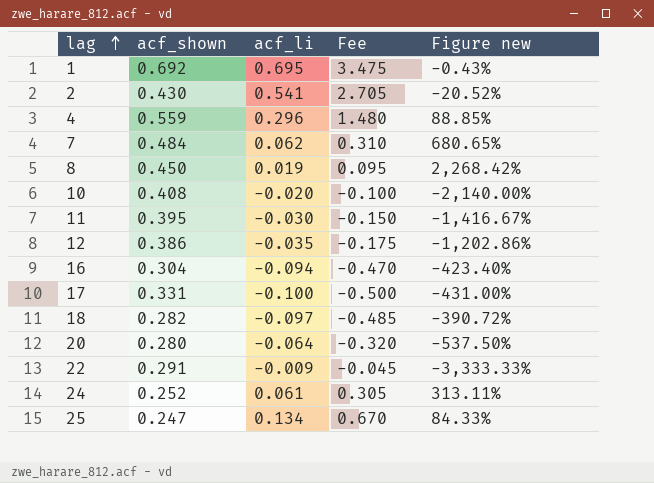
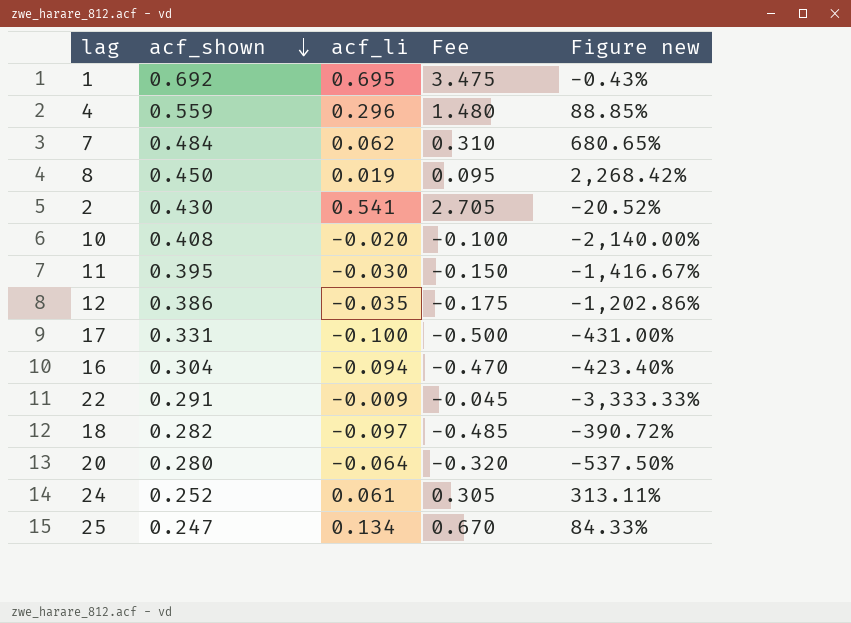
row order: lag ascending -> acf_shown descending

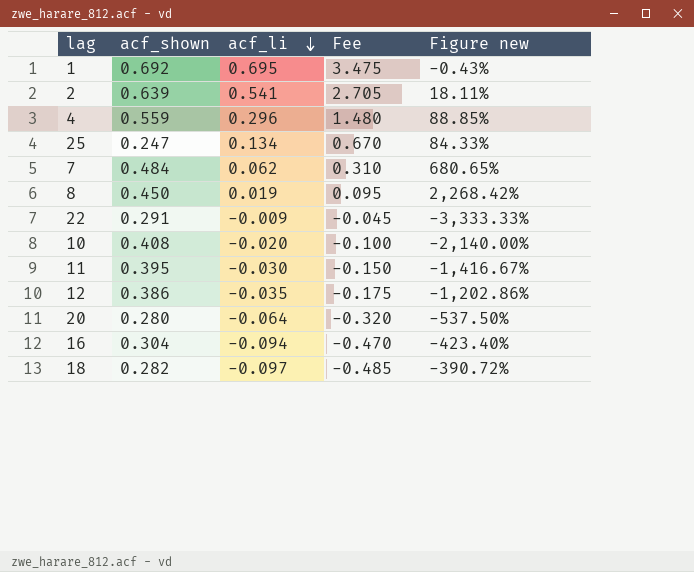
row order: acf_shown descending -> acf_li descending
row 17: 0.331 | -0.100 | -0.500 | -431.00% -> none
row 24: 0.252 | 0.061 | 0.305 | 313.11% -> none
2 | acf_shown: 0.430 -> 0.639
2 | Figure new: -20.52% -> 18.11%

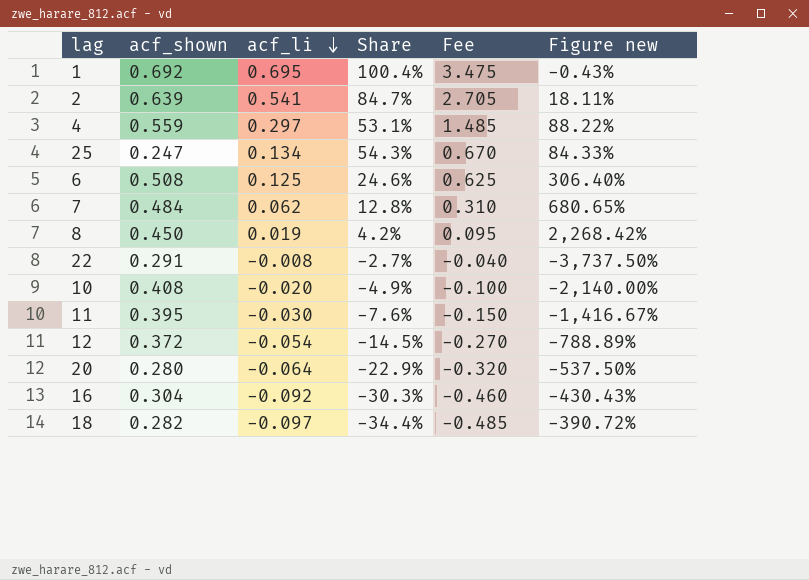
column Share | formula: none -> [acf_li] / [acf_shown]
4 | acf_li: 0.296 -> 0.297
4 | Fee: 1.480 -> 1.485
4 | Figure new: 88.85% -> 88.22%
row 6: none -> 0.508 | 0.125 | 24.6% | 0.625 | 306.40%
22 | acf_li: -0.009 -> -0.008
22 | Fee: -0.045 -> -0.040
22 | Figure new: -3,333.33% -> -3,737.50%
12 | acf_shown: 0.386 -> 0.372
12 | acf_li: -0.035 -> -0.054
12 | Fee: -0.175 -> -0.270
12 | Figure new: -1,202.86% -> -788.89%
16 | acf_li: -0.094 -> -0.092
16 | Fee: -0.470 -> -0.460
16 | Figure new: -423.40% -> -430.43%

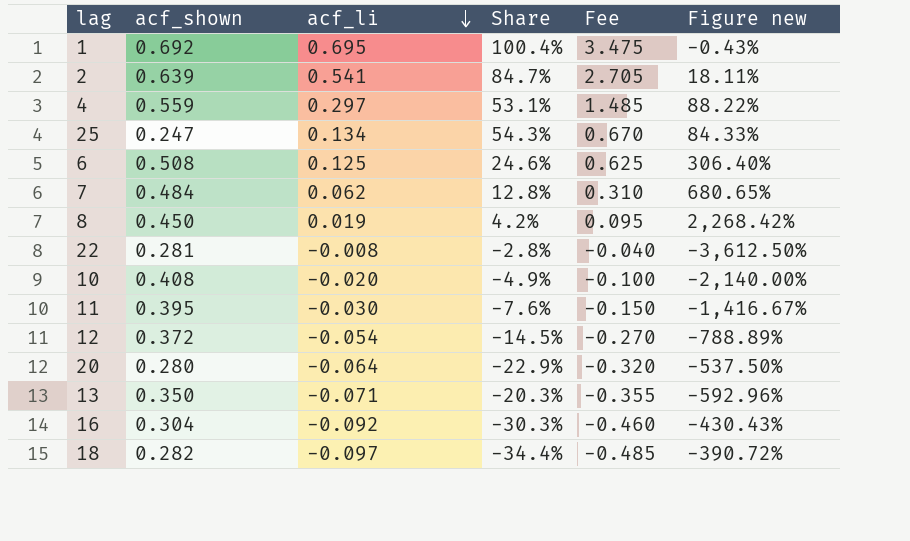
22 | acf_shown: 0.291 -> 0.281
22 | Share: -2.7% -> -2.8%
22 | Figure new: -3,737.50% -> -3,612.50%
row 13: none -> 0.350 | -0.071 | -20.3% | -0.355 | -592.96%

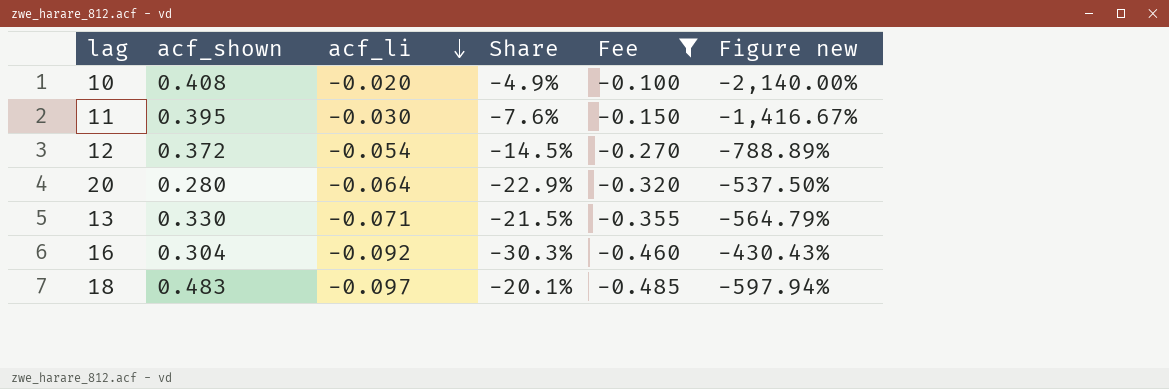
filter: none -> Fee <= -0.100
13 | acf_shown: 0.350 -> 0.330
13 | Share: -20.3% -> -21.5%
13 | Figure new: -592.96% -> -564.79%
18 | acf_shown: 0.282 -> 0.483
18 | Share: -34.4% -> -20.1%
18 | Figure new: -390.72% -> -597.94%

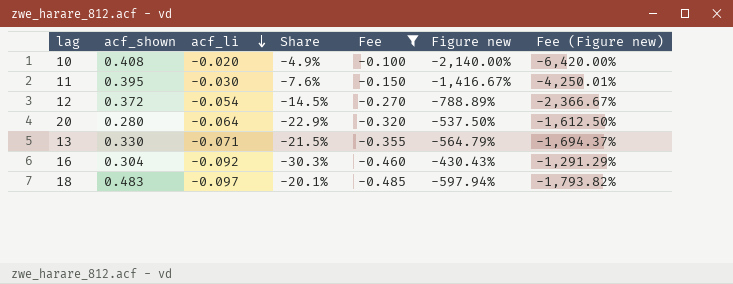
column Fee (Figure new) | formula: none -> [Figure new] * 3

